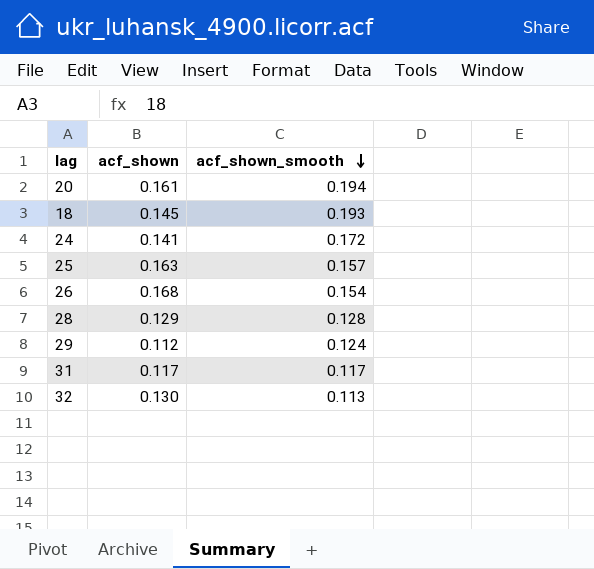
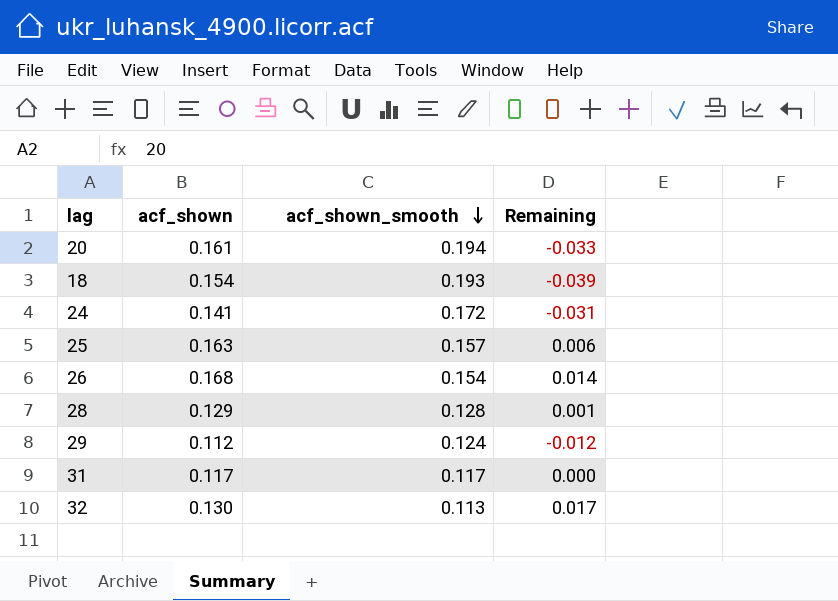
column Remaining | formula: none -> [acf_shown] - [acf_shown_smooth]
18 | acf_shown: 0.145 -> 0.154

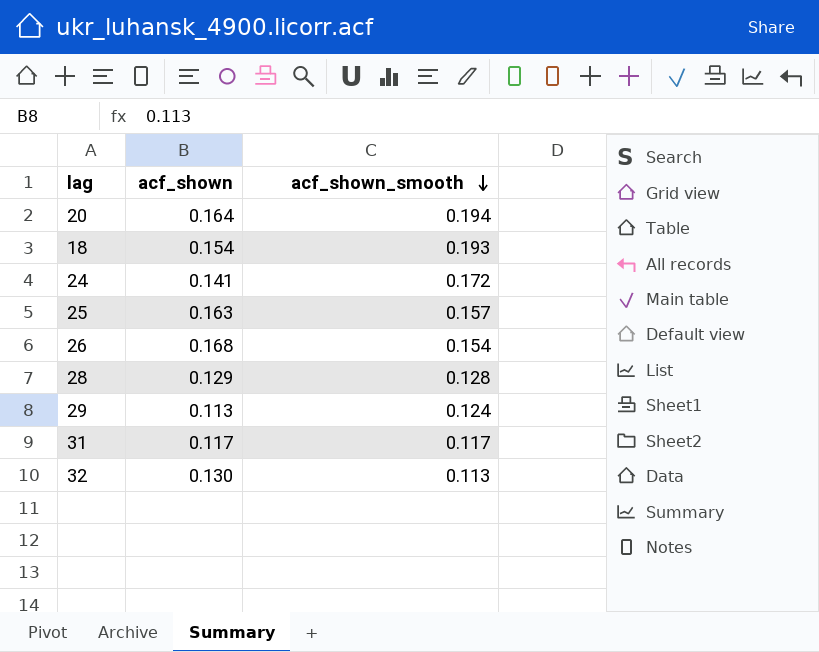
column Remaining | formula: [acf_shown] - [acf_shown_smooth] -> none
20 | acf_shown: 0.161 -> 0.164
29 | acf_shown: 0.112 -> 0.113

